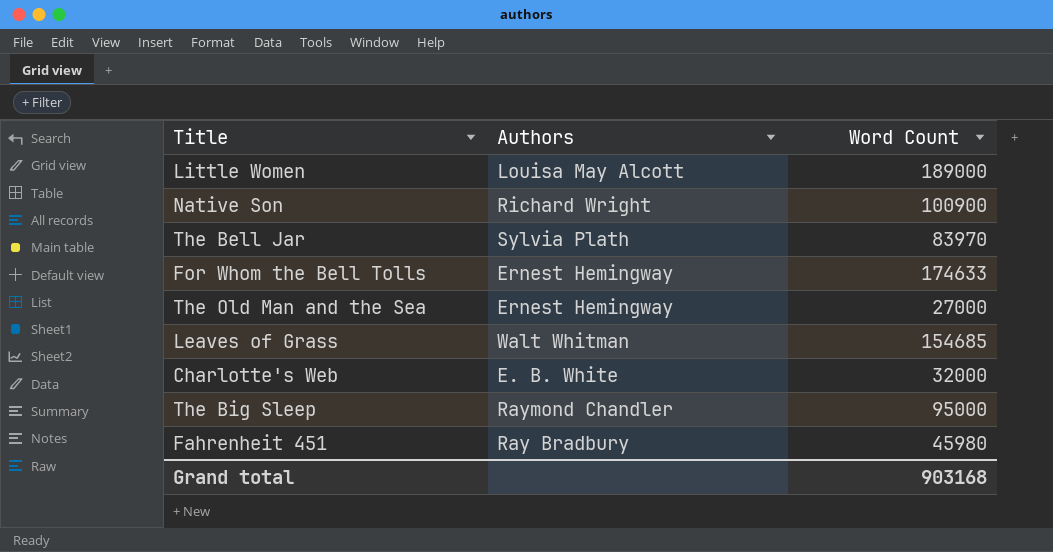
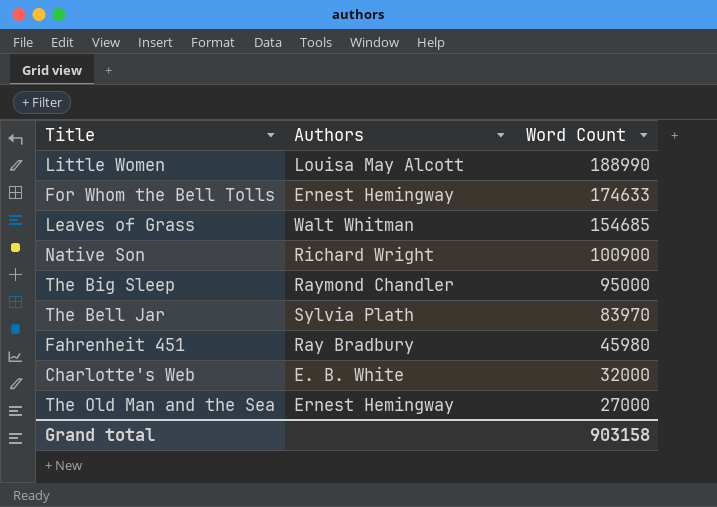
row order: none -> Word Count descending
Little Women | Word Count: 189000 -> 188990
Grand total | Word Count: 903168 -> 903158

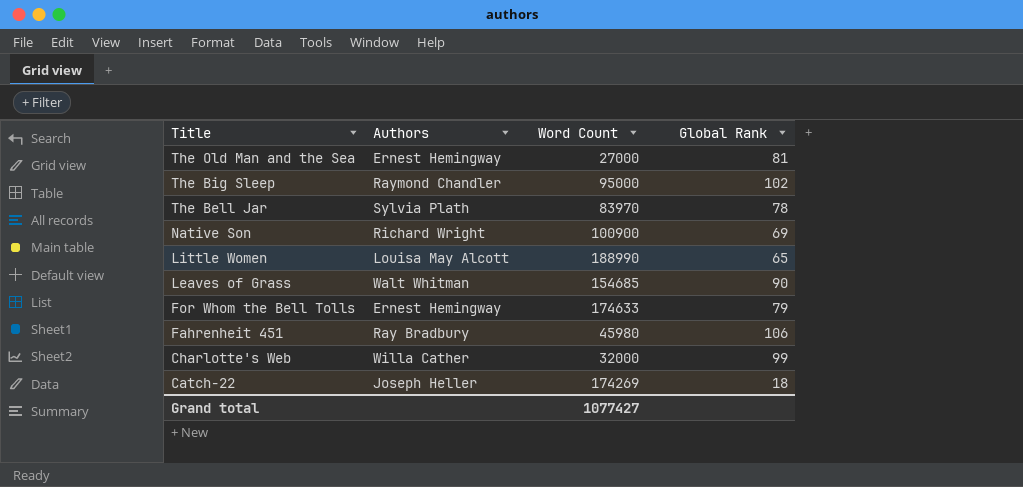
row order: Word Count descending -> Title descending
column Global Rank | position: none -> 4
Charlotte's Web | Authors: E. B. White -> Willa Cather
row Catch-22: none -> Joseph Heller | 174269 | 18
Grand total | Word Count: 903158 -> 1077427

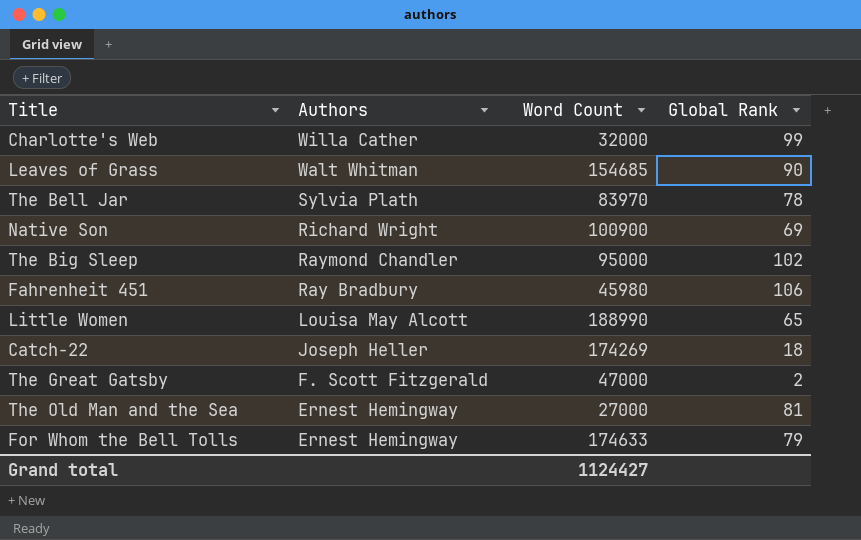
row order: Title descending -> Authors descending
row The Great Gatsby: none -> F. Scott Fitzgerald | 47000 | 2
Grand total | Word Count: 1077427 -> 1124427

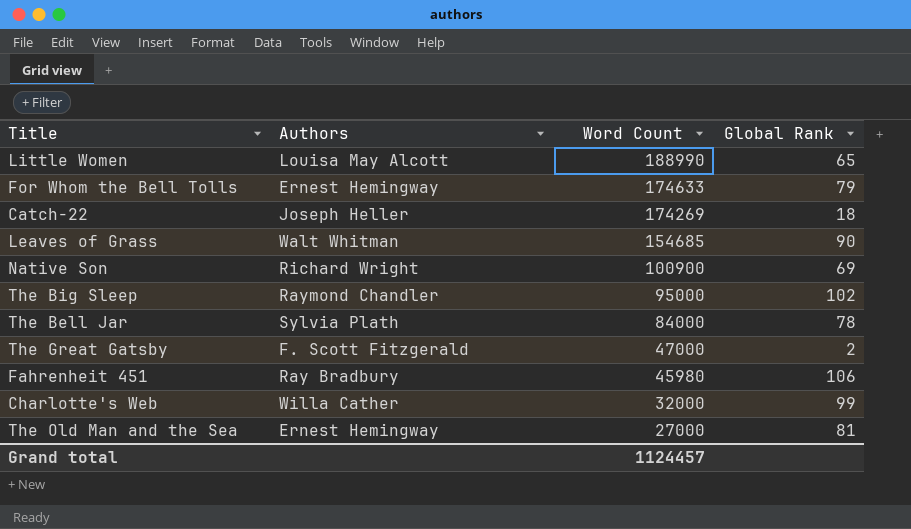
row order: Authors descending -> Word Count descending
The Bell Jar | Word Count: 83970 -> 84000
Grand total | Word Count: 1124427 -> 1124457

